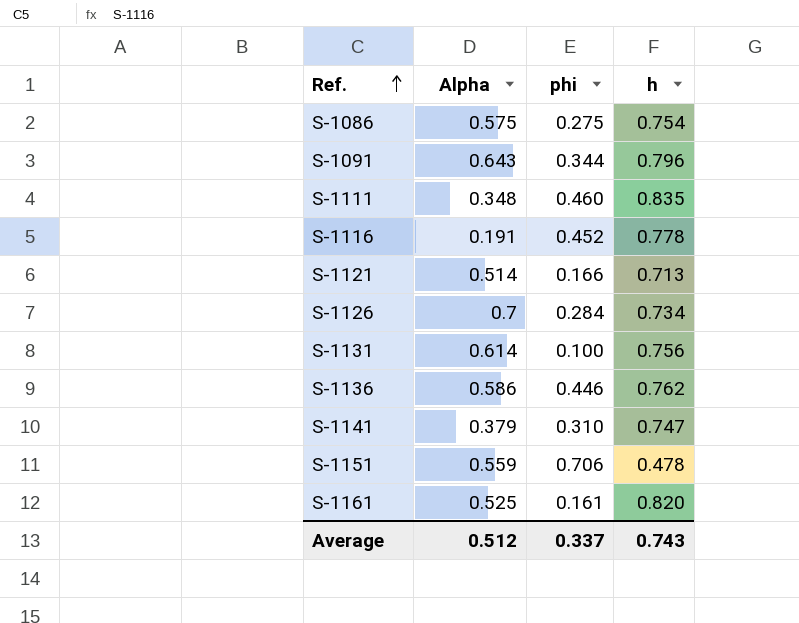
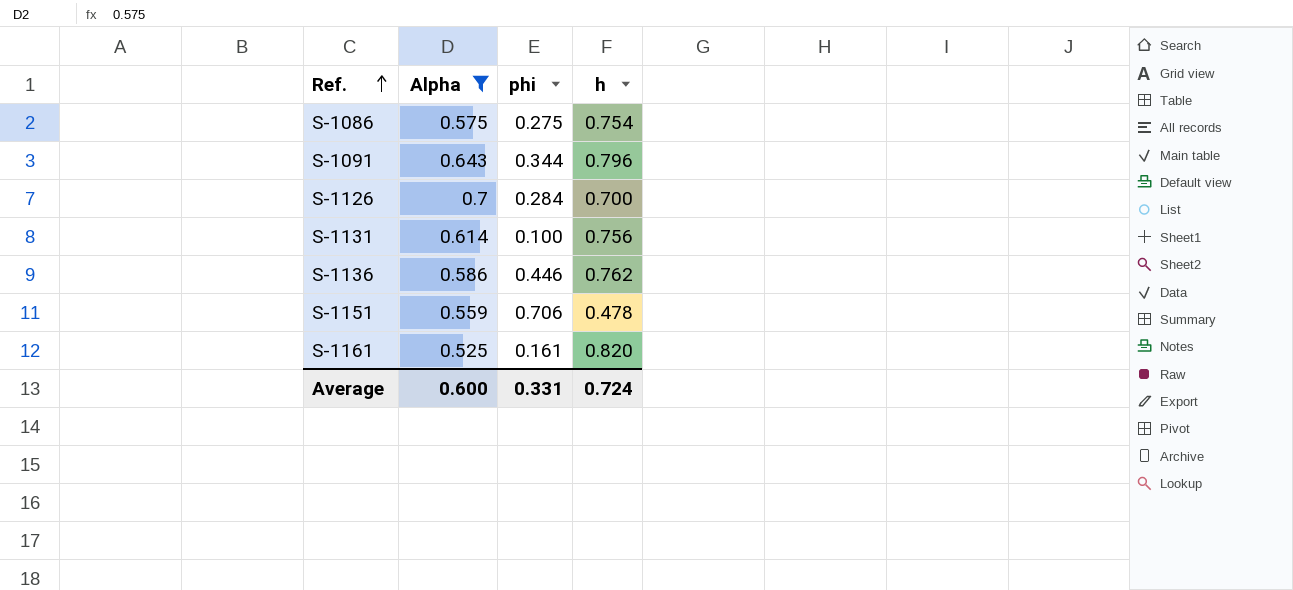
filter: none -> Alpha >= 0.525
S-1126 | h: 0.734 -> 0.700
Average | Alpha: 0.512 -> 0.600
Average | phi: 0.337 -> 0.331
Average | h: 0.743 -> 0.724

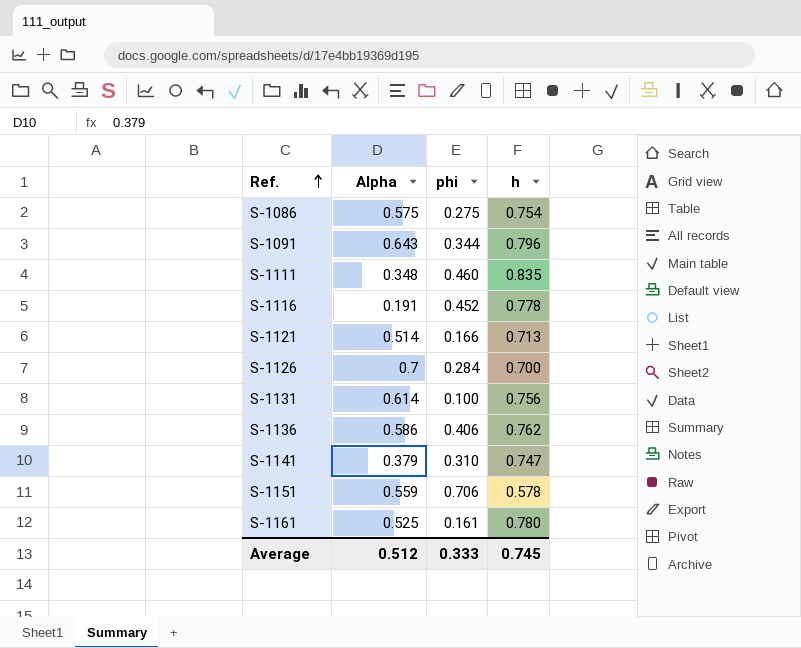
filter: Alpha >= 0.525 -> none
S-1136 | phi: 0.446 -> 0.406
S-1151 | h: 0.478 -> 0.578
S-1161 | h: 0.820 -> 0.780
Average | Alpha: 0.600 -> 0.512
Average | phi: 0.331 -> 0.333
Average | h: 0.724 -> 0.745

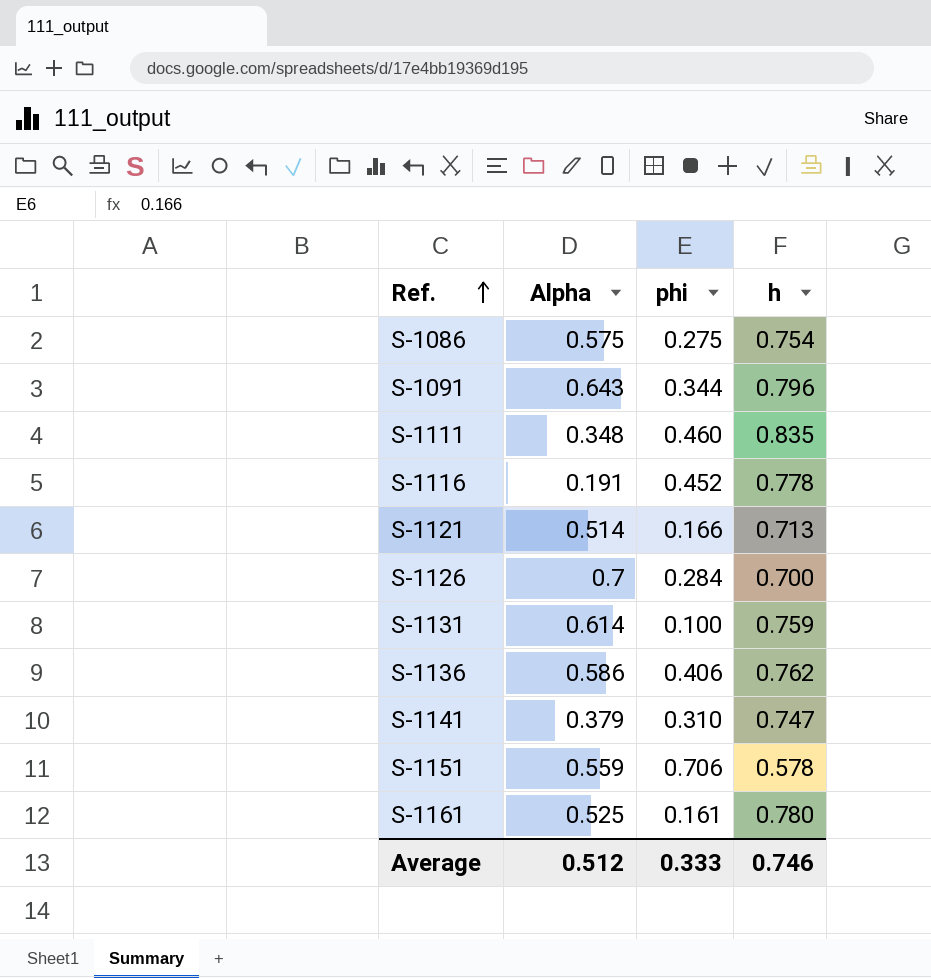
S-1131 | h: 0.756 -> 0.759
Average | h: 0.745 -> 0.746

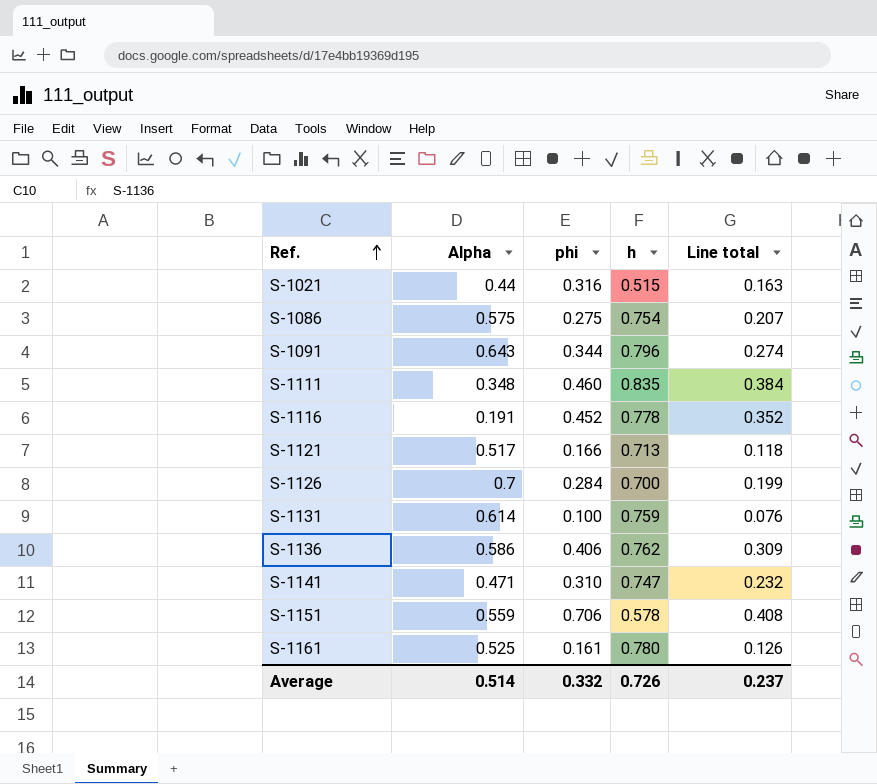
column Line total | formula: none -> [phi] * [h]
row S-1021: none -> 0.44 | 0.316 | 0.515 | 0.163
S-1121 | Alpha: 0.514 -> 0.517
S-1141 | Alpha: 0.379 -> 0.471
Average | Alpha: 0.512 -> 0.514
Average | phi: 0.333 -> 0.332
Average | h: 0.746 -> 0.726

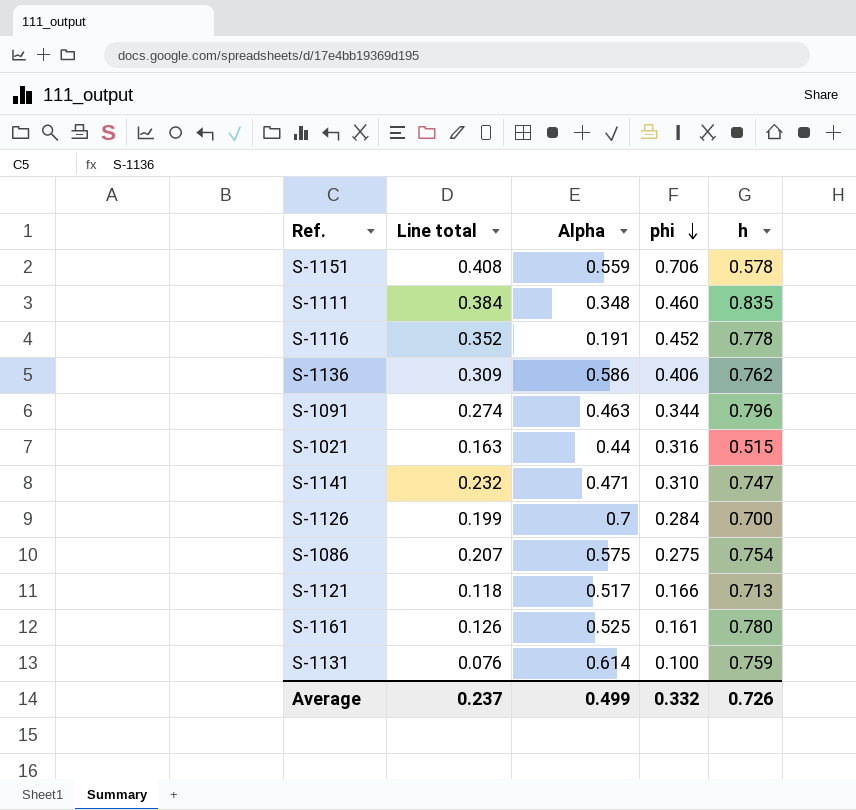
row order: Ref. ascending -> phi descending
column Line total | position: 5 -> 2
S-1091 | Alpha: 0.643 -> 0.463
Average | Alpha: 0.514 -> 0.499

